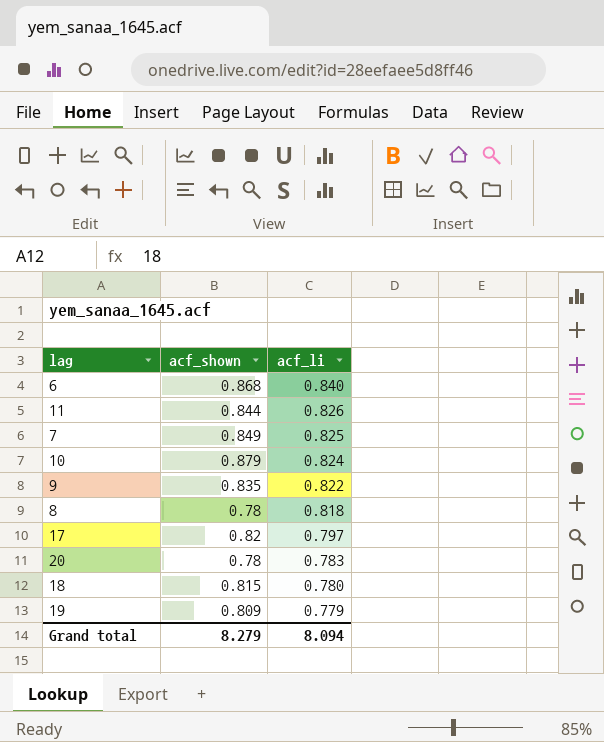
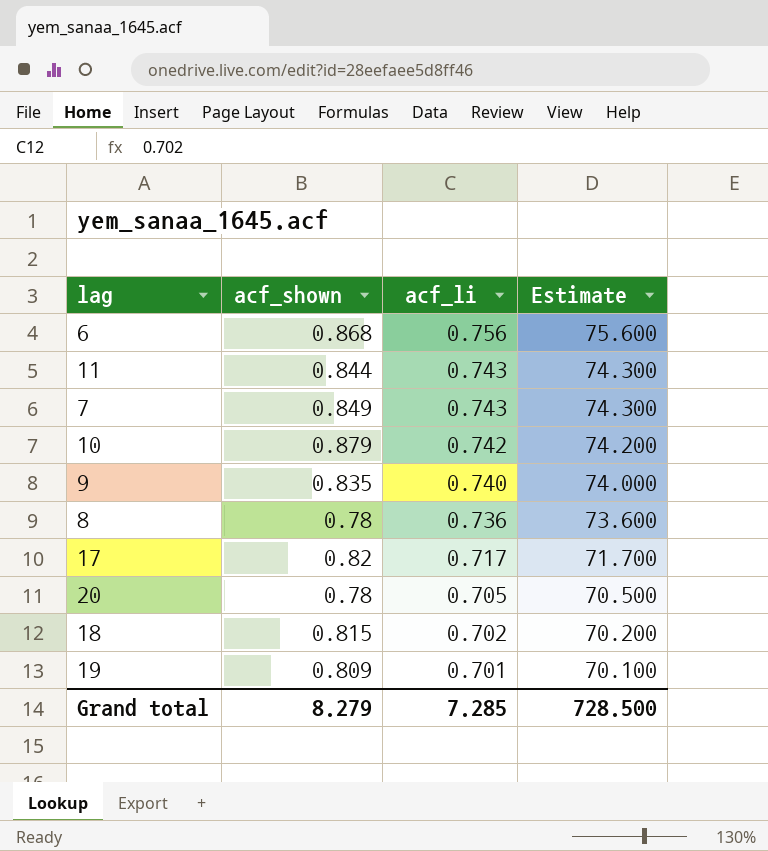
column Estimate | formula: none -> [acf_li] * 100
6 | acf_li: 0.840 -> 0.756
11 | acf_li: 0.826 -> 0.743
7 | acf_li: 0.825 -> 0.743
10 | acf_li: 0.824 -> 0.742
9 | acf_li: 0.822 -> 0.740
8 | acf_li: 0.818 -> 0.736
17 | acf_li: 0.797 -> 0.717
20 | acf_li: 0.783 -> 0.705
18 | acf_li: 0.780 -> 0.702
19 | acf_li: 0.779 -> 0.701
Grand total | acf_li: 8.094 -> 7.285

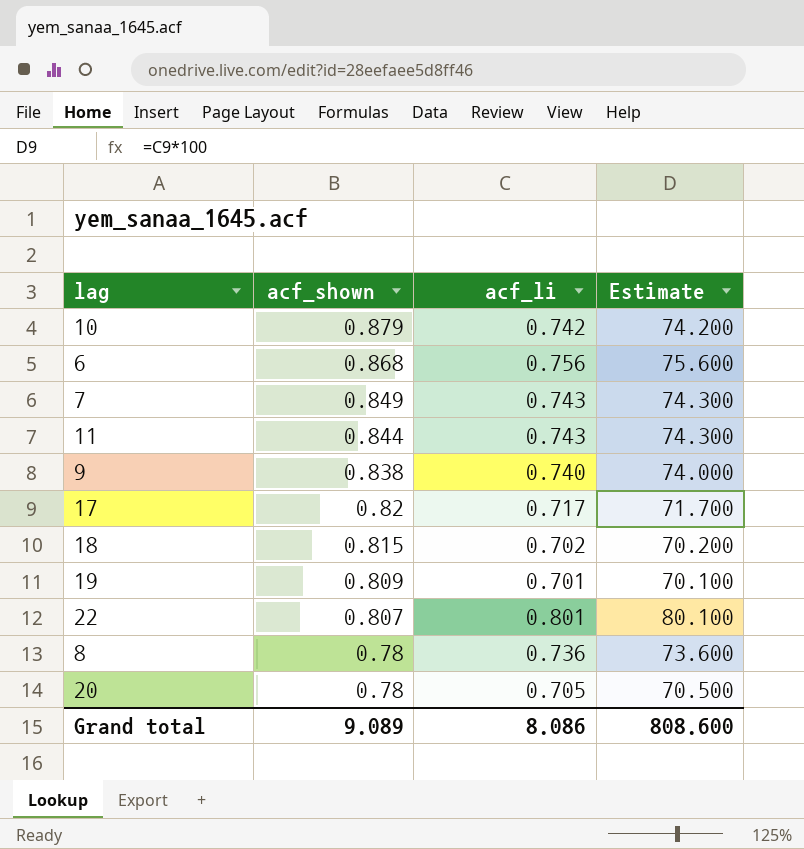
row order: acf_li descending -> acf_shown descending
9 | acf_shown: 0.835 -> 0.838
row 22: none -> 0.807 | 0.801 | 80.100
Grand total | acf_shown: 8.279 -> 9.089
Grand total | acf_li: 7.285 -> 8.086
Grand total | Estimate: 728.500 -> 808.600

